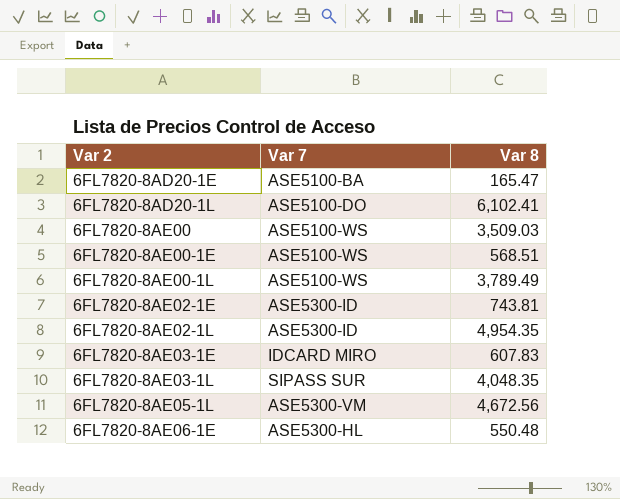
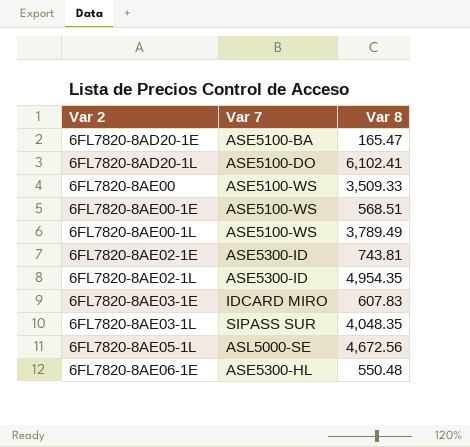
6FL7820-8AE00 | Var 8: 3,509.03 -> 3,509.33
6FL7820-8AE05-1L | Var 7: ASE5300-VM -> ASL5000-SE

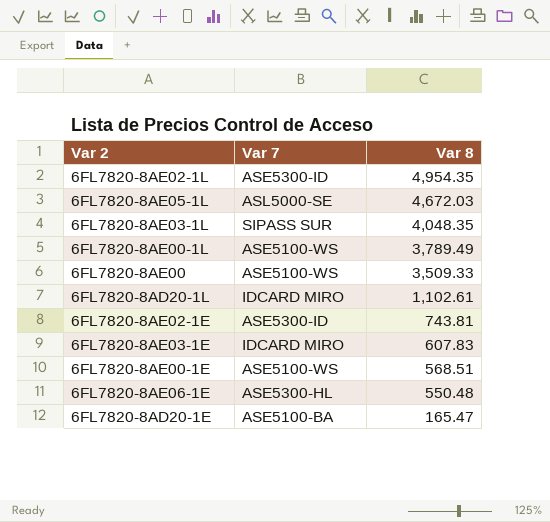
row order: Var 2 ascending -> Var 8 descending
6FL7820-8AE05-1L | Var 8: 4,672.56 -> 4,672.03
6FL7820-8AD20-1L | Var 7: ASE5100-DO -> IDCARD MIRO
6FL7820-8AD20-1L | Var 8: 6,102.41 -> 1,102.61

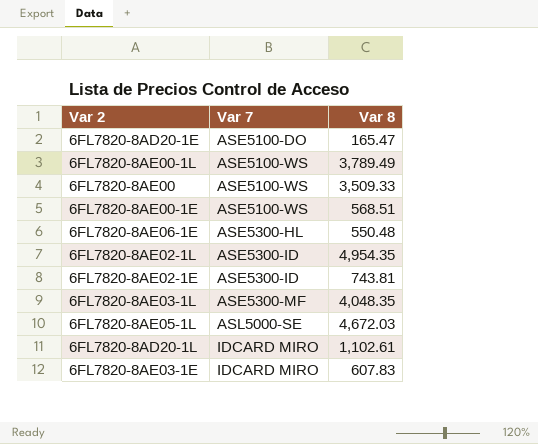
row order: Var 8 descending -> Var 7 ascending
6FL7820-8AD20-1E | Var 7: ASE5100-BA -> ASE5100-DO
6FL7820-8AE03-1L | Var 7: SIPASS SUR -> ASE5300-MF

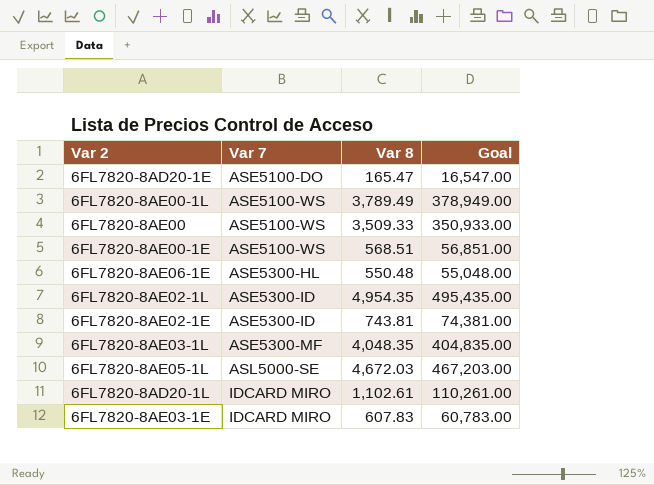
column Goal | formula: none -> [Var 8] * 100

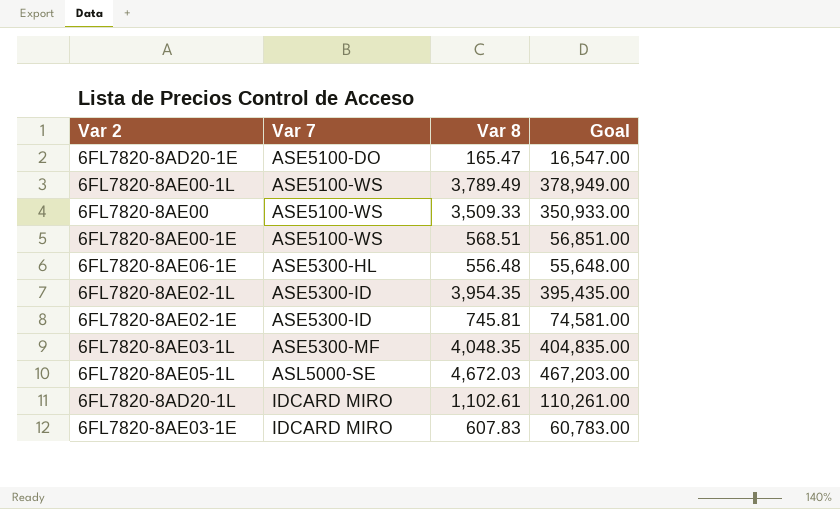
6FL7820-8AE06-1E | Var 8: 550.48 -> 556.48
6FL7820-8AE06-1E | Goal: 55,048.00 -> 55,648.00
6FL7820-8AE02-1L | Var 8: 4,954.35 -> 3,954.35
6FL7820-8AE02-1L | Goal: 495,435.00 -> 395,435.00
6FL7820-8AE02-1E | Var 8: 743.81 -> 745.81
6FL7820-8AE02-1E | Goal: 74,381.00 -> 74,581.00

